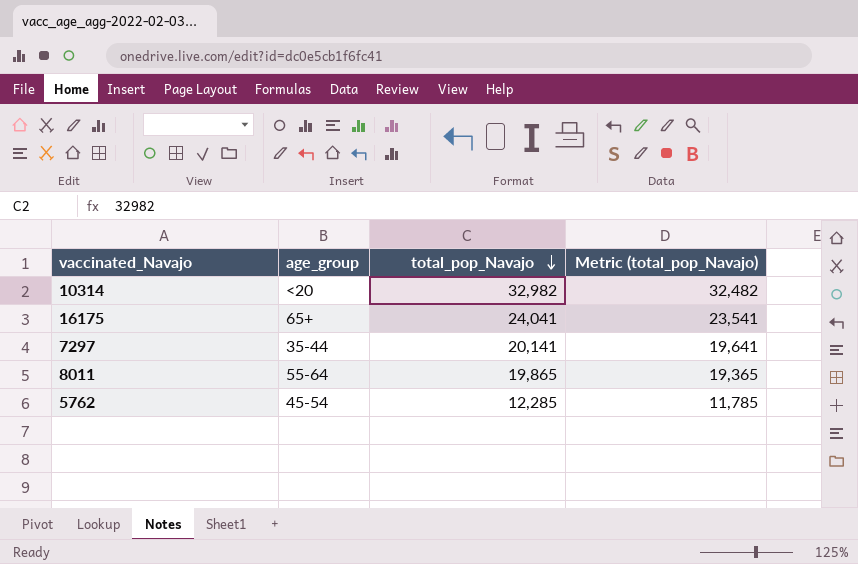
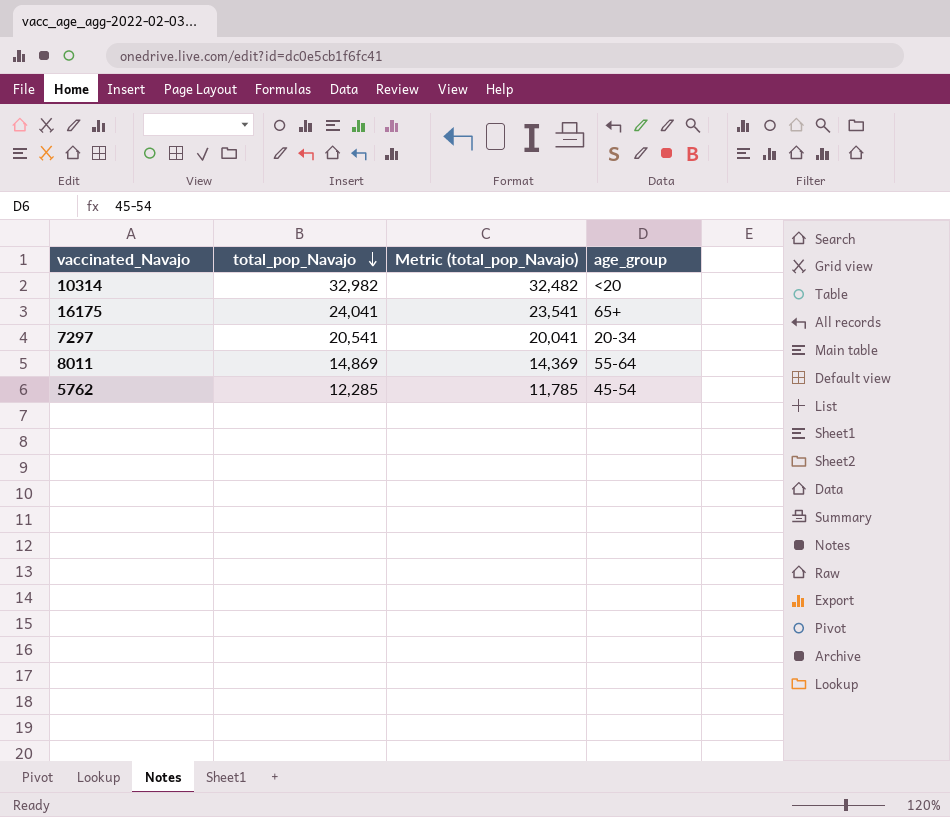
column age_group | position: 2 -> 4
7297 | total_pop_Navajo: 20,141 -> 20,541
7297 | Metric (total_pop_Navajo): 19,641 -> 20,041
7297 | age_group: 35-44 -> 20-34
8011 | total_pop_Navajo: 19,865 -> 14,869
8011 | Metric (total_pop_Navajo): 19,365 -> 14,369

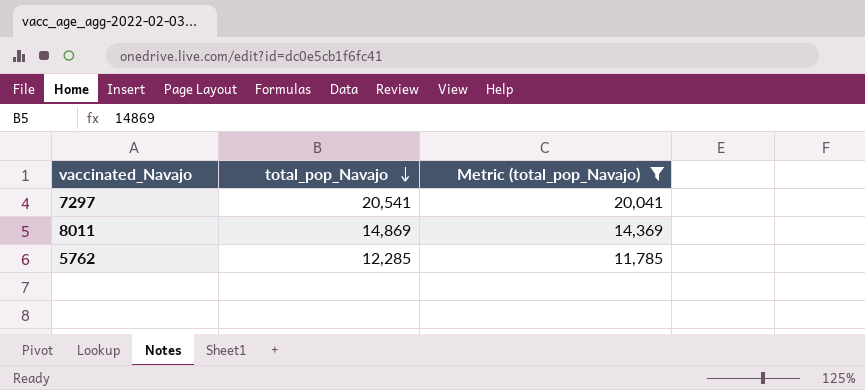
filter: none -> Metric (total_pop_Navajo) <= 20,041
column age_group | position: 4 -> none

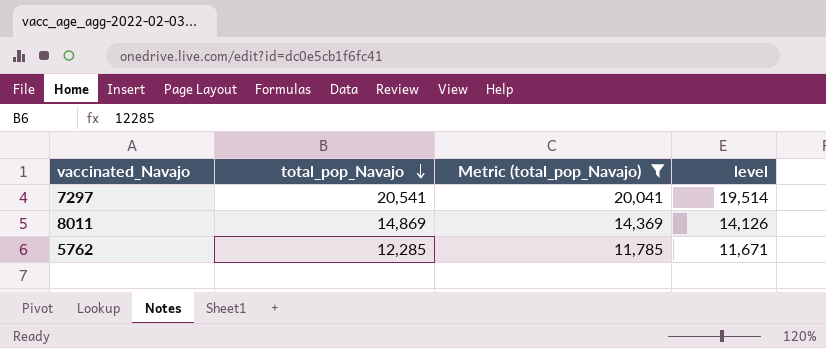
column level | formula: none -> [total_pop_Navajo] * 0.95

